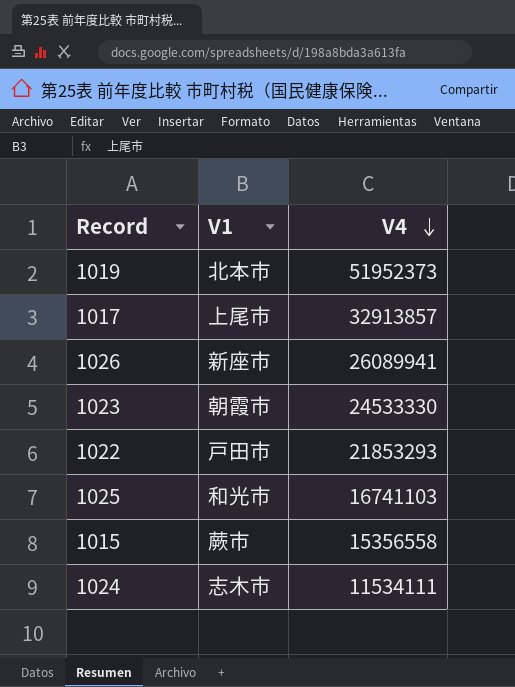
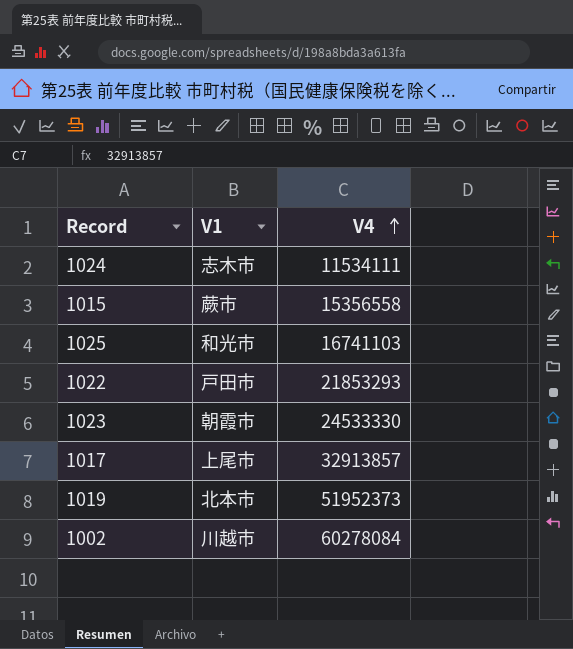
row order: V4 descending -> V4 ascending
row 1026: 新座市 | 26089941 -> none
row 1002: none -> 川越市 | 60278084

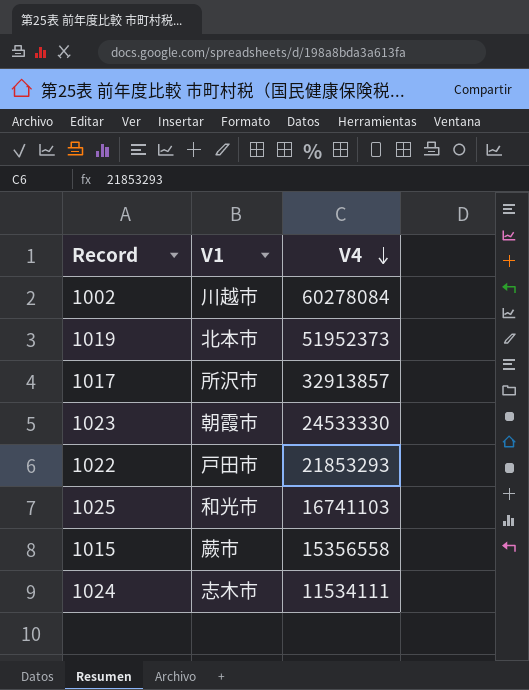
row order: V4 ascending -> V4 descending
1017 | V1: 上尾市 -> 所沢市

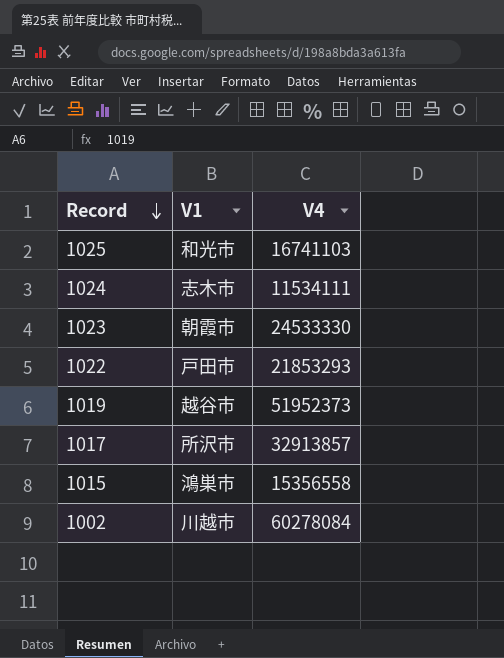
row order: V4 descending -> Record descending
1019 | V1: 北本市 -> 越谷市
1015 | V1: 蕨市 -> 鴻巣市

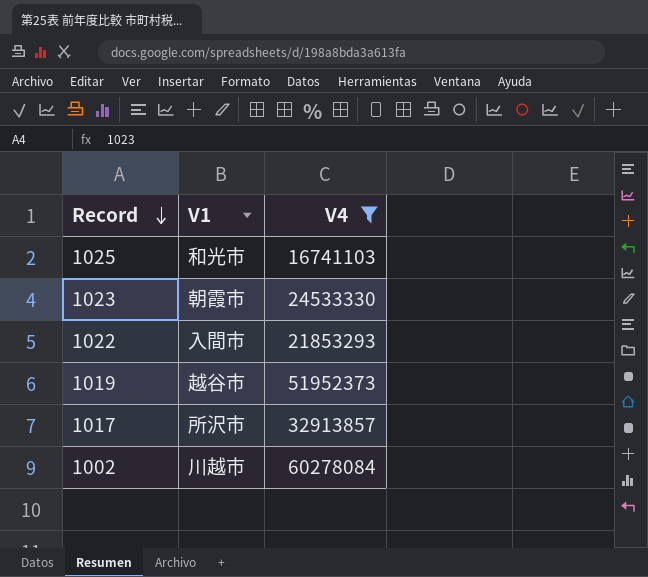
filter: none -> V4 >= 16741103
1022 | V1: 戸田市 -> 入間市

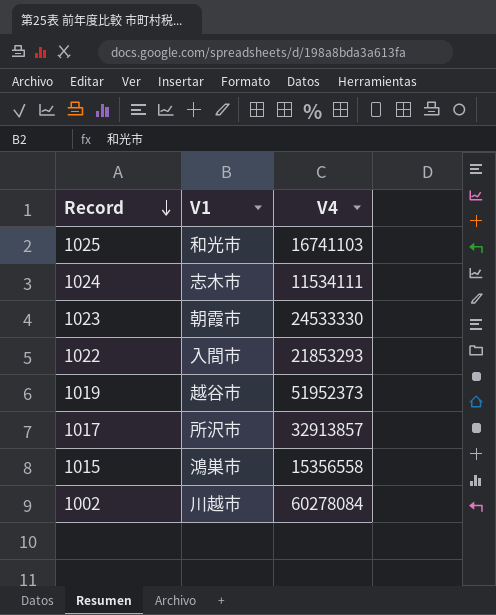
filter: V4 >= 16741103 -> none

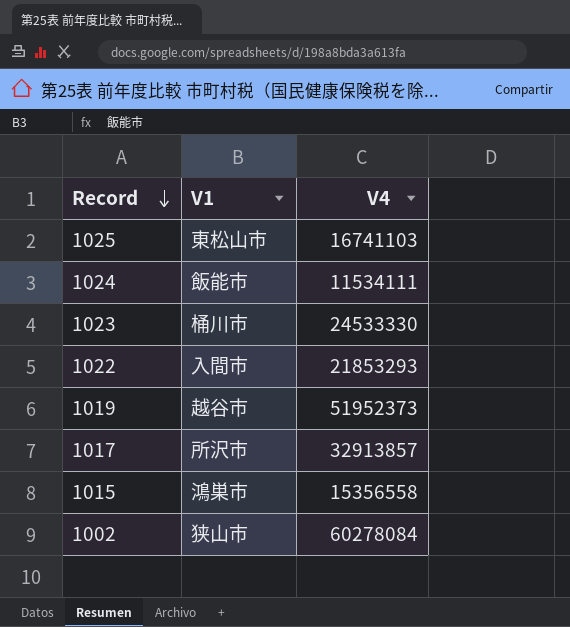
1025 | V1: 和光市 -> 東松山市
1024 | V1: 志木市 -> 飯能市
1023 | V1: 朝霞市 -> 桶川市
1002 | V1: 川越市 -> 狭山市

